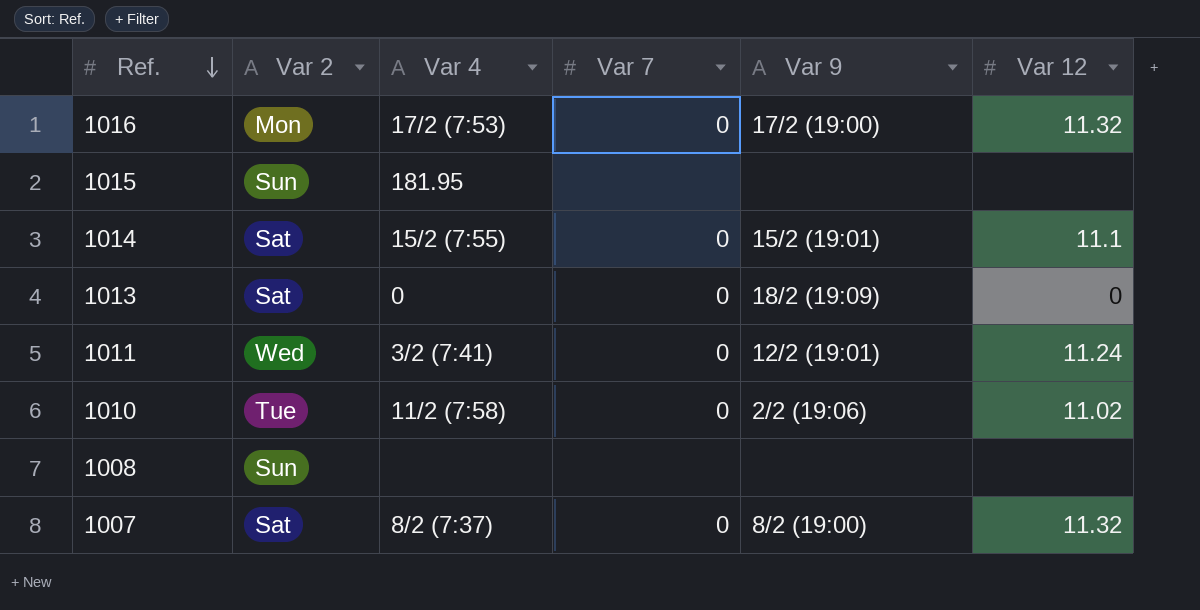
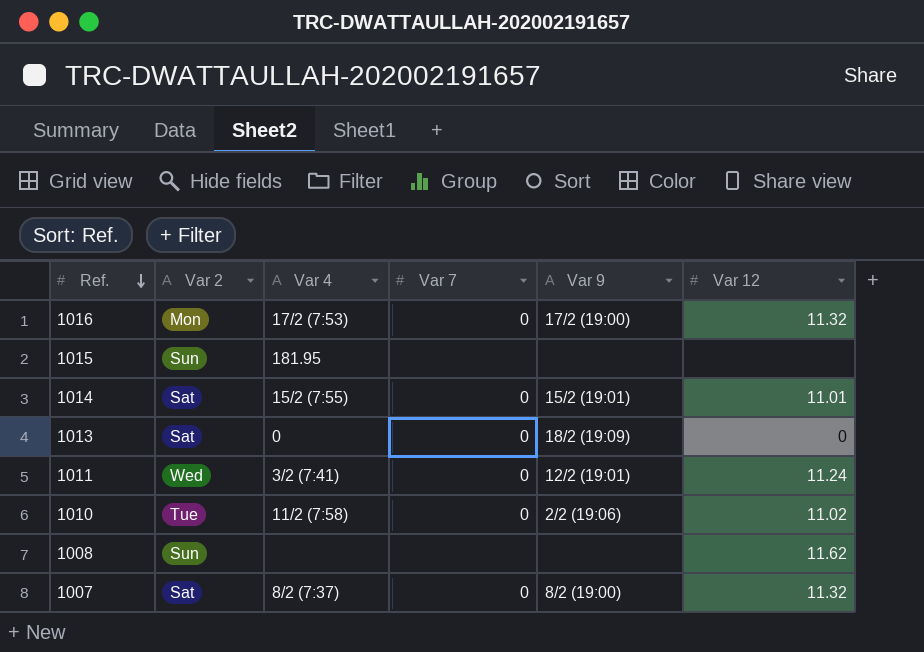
1014 | Var 12: 11.1 -> 11.01
1008 | Var 12: none -> 11.62

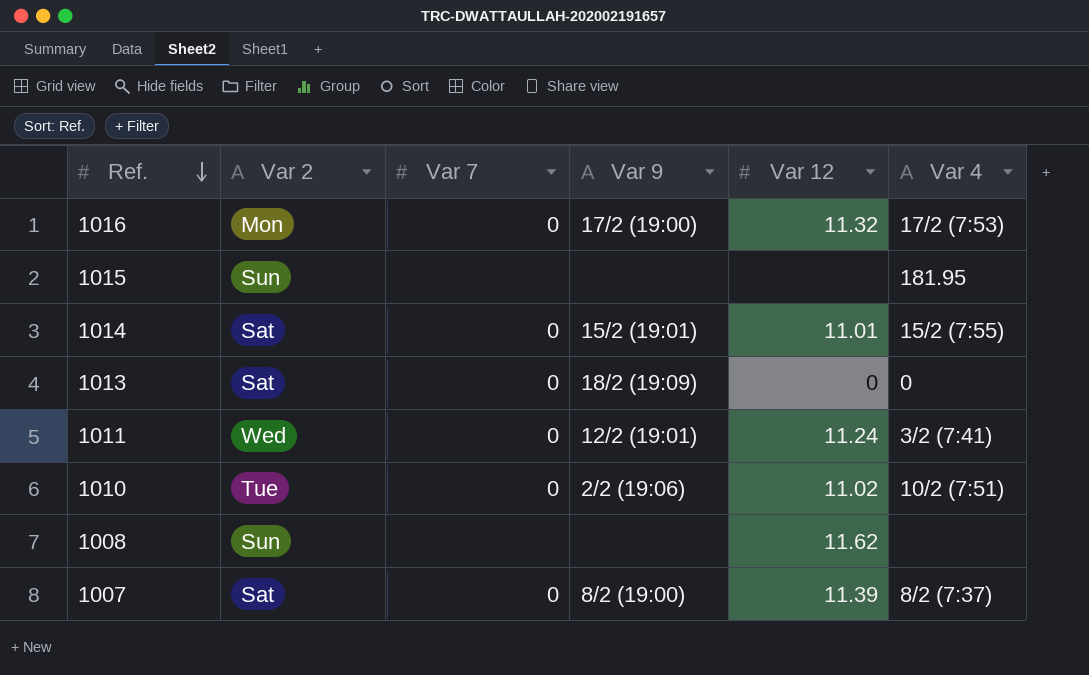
column Var 4 | position: 3 -> 6
1010 | Var 4: 11/2 (7:58) -> 10/2 (7:51)
1007 | Var 12: 11.32 -> 11.39

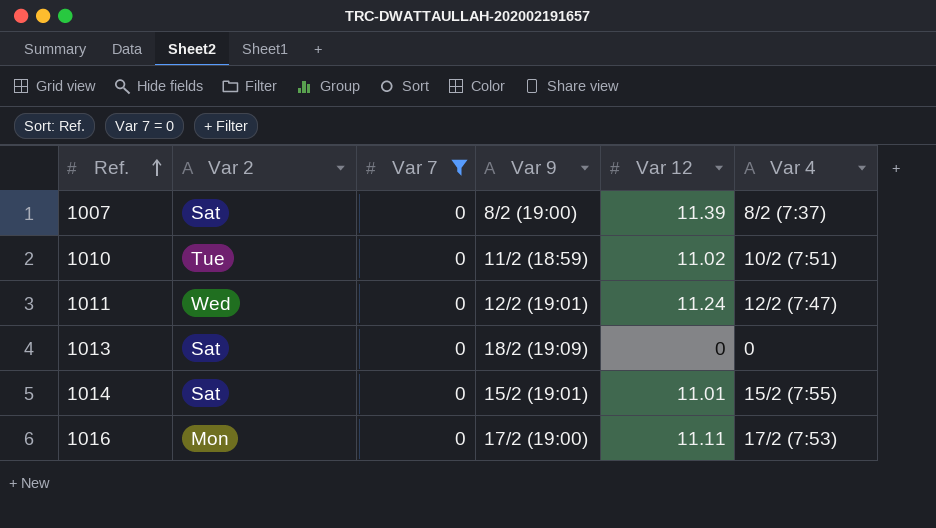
filter: none -> Var 7 = 0
row order: Ref. descending -> Ref. ascending
1010 | Var 9: 2/2 (19:06) -> 11/2 (18:59)
1011 | Var 4: 3/2 (7:41) -> 12/2 (7:47)
1016 | Var 12: 11.32 -> 11.11

